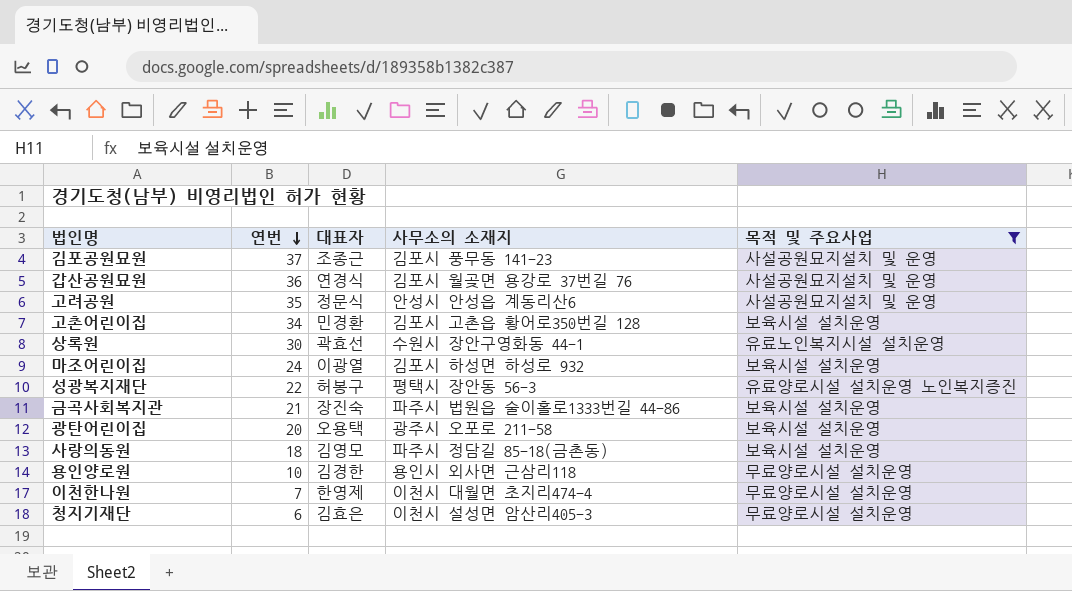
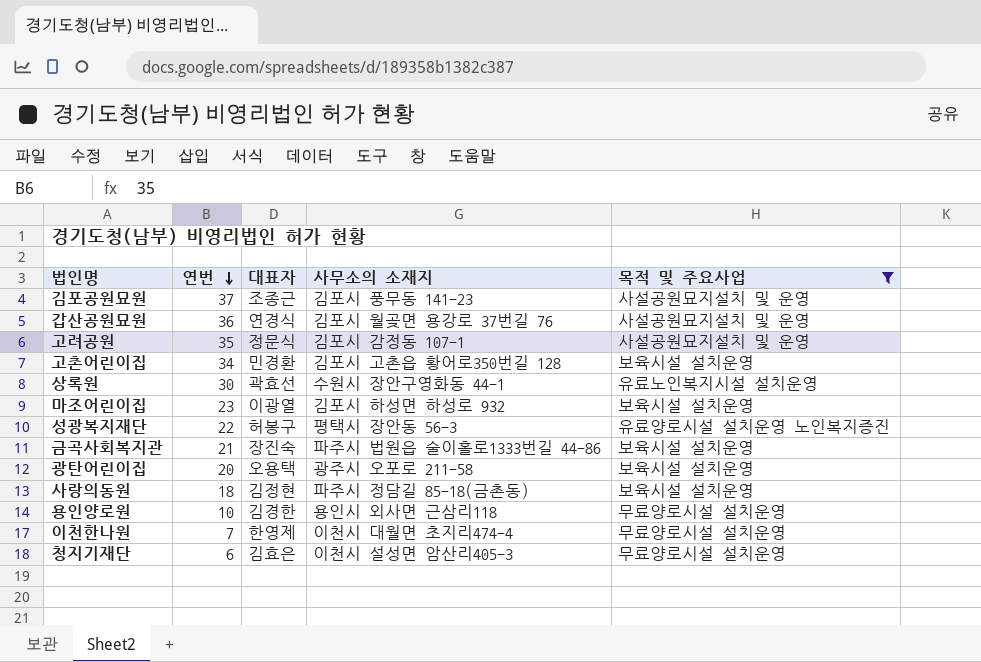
고려공원 | 사무소의 소재지: 안성시 안성읍 계동리산6 -> 김포시 감정동 107-1
마조어린이집 | 연번: 24 -> 23
사랑의동원 | 대표자: 김영모 -> 김정현

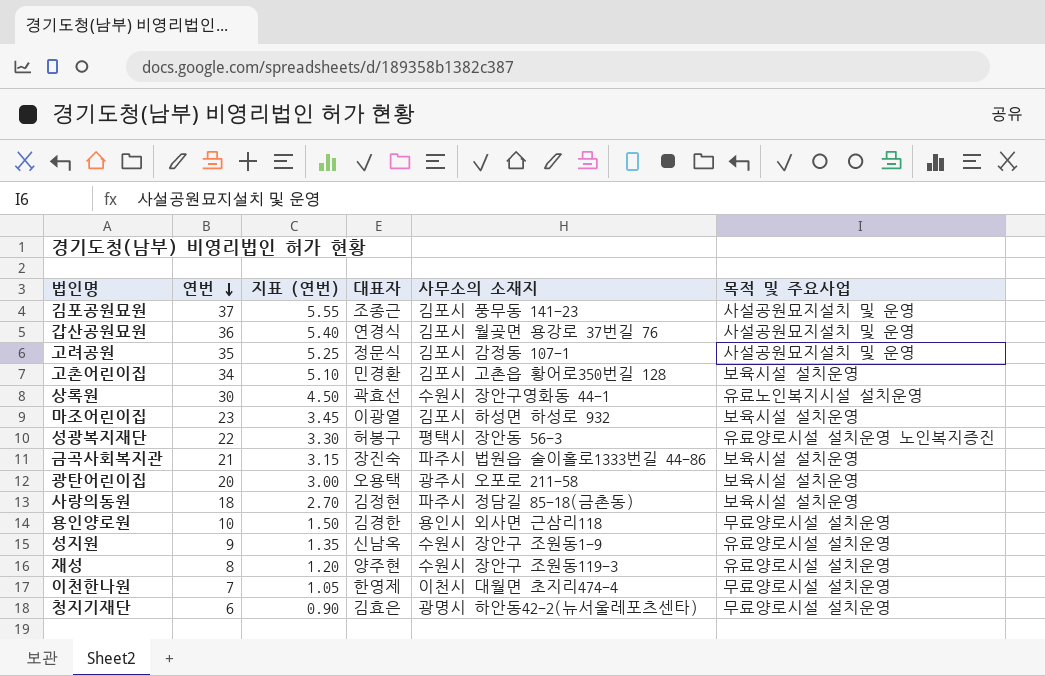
filter: 목적 및 주요사업 != 유료양로시설 설치운영 -> none
column 지표 (연번) | formula: none -> [연번] * 0.15
청지기재단 | 사무소의 소재지: 이천시 설성면 암산리405-3 -> 광명시 하안동42-2(뉴서울레포츠센타)

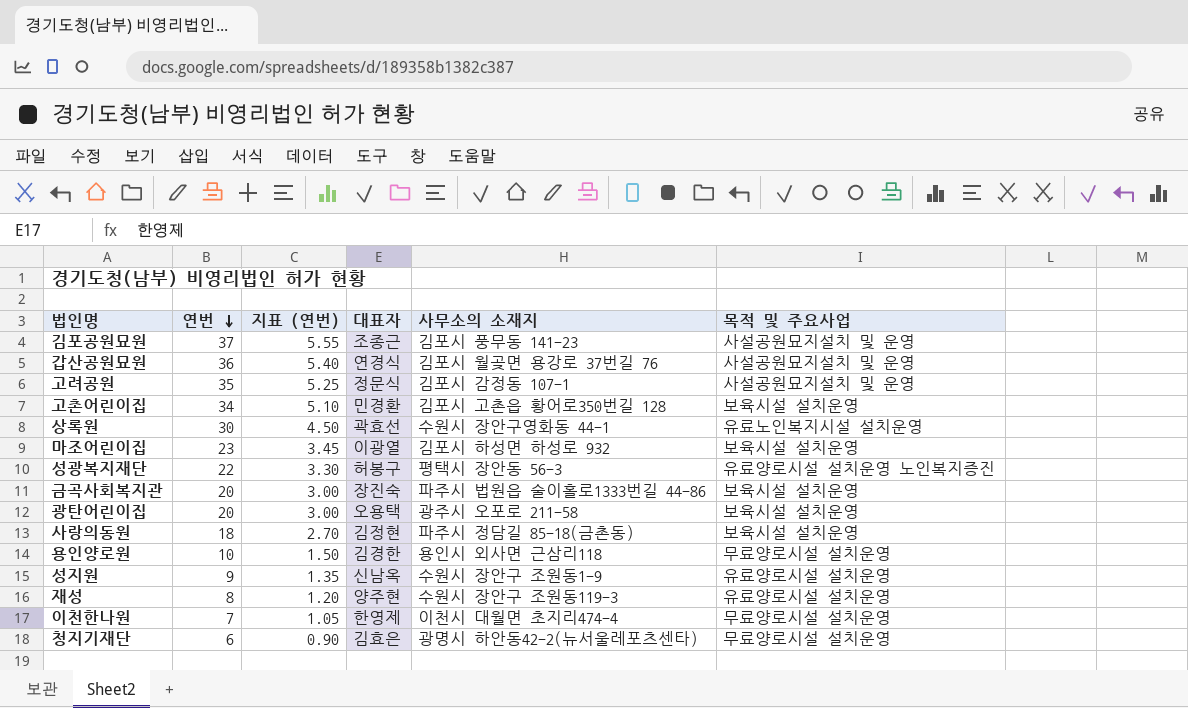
금곡사회복지관 | 연번: 21 -> 20
금곡사회복지관 | 지표 (연번): 3.15 -> 3.00

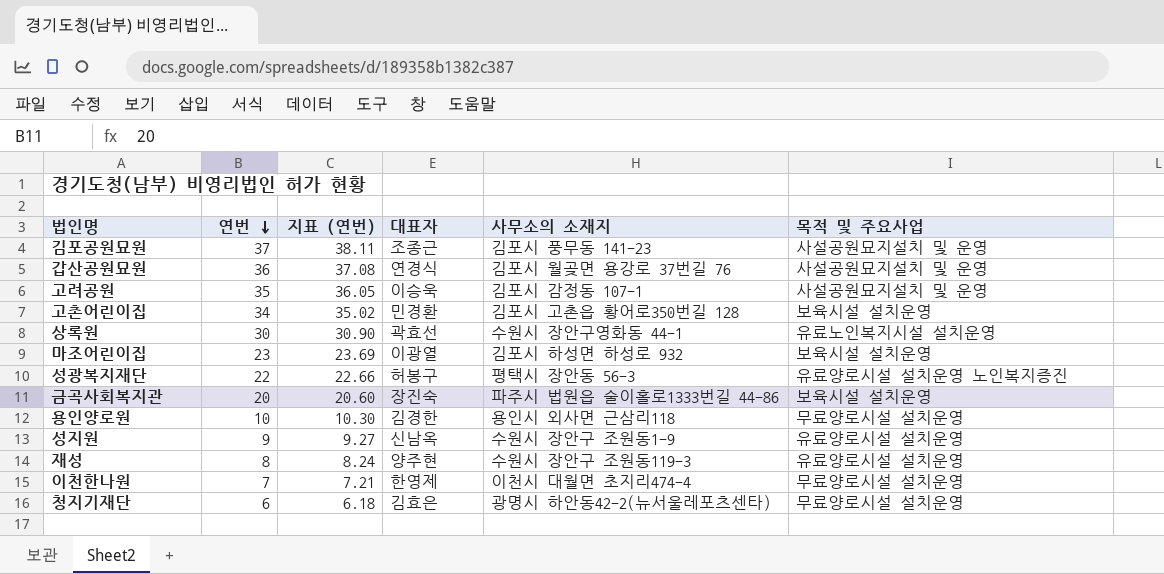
column 지표 (연번) | formula: [연번] * 0.15 -> [연번] * 1.03
row 광탄어린이집: 20 | 3.00 | 오용택 | 광주시 오포로 211-58 | 보육시설 설치운영 -> none
row 사랑의동원: 18 | 2.70 | 김정현 | 파주시 정담길 85-18(금촌동) | 보육시설 설치운영 -> none
고려공원 | 대표자: 정문식 -> 이승욱

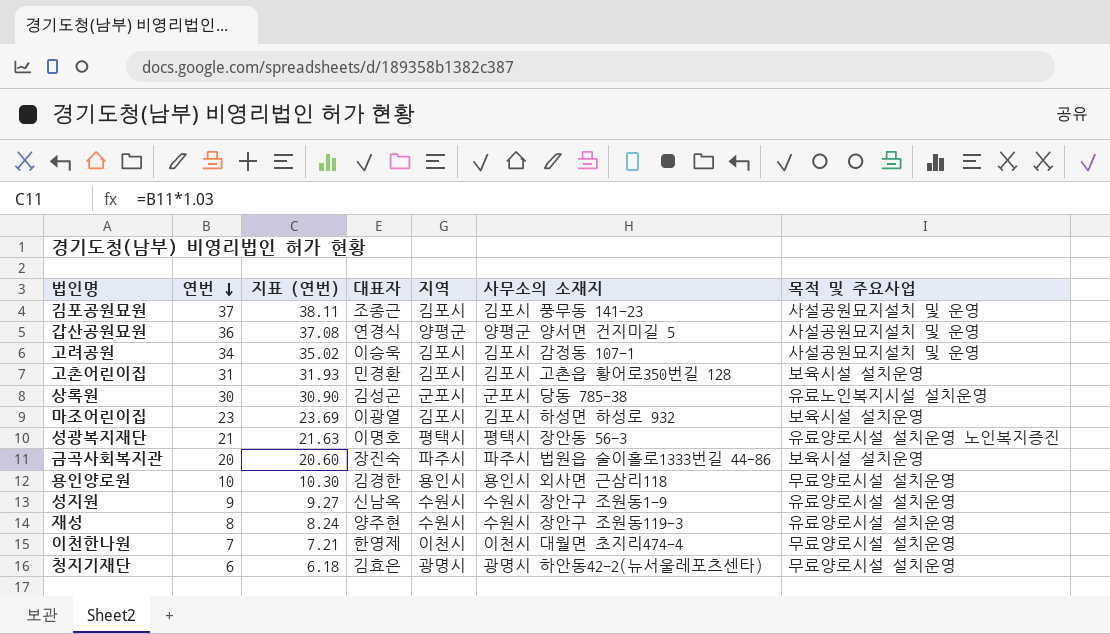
column 지역 | position: none -> 5
갑산공원묘원 | 사무소의 소재지: 김포시 월곶면 용강로 37번길 76 -> 양평군 양서면 건지미길 5
고려공원 | 연번: 35 -> 34
고려공원 | 지표 (연번): 36.05 -> 35.02
고촌어린이집 | 연번: 34 -> 31
고촌어린이집 | 지표 (연번): 35.02 -> 31.93
상록원 | 대표자: 곽효선 -> 김성곤
상록원 | 사무소의 소재지: 수원시 장안구영화동 44-1 -> 군포시 당동 785-38
성광복지재단 | 연번: 22 -> 21
성광복지재단 | 지표 (연번): 22.66 -> 21.63
성광복지재단 | 대표자: 허봉구 -> 이명호

